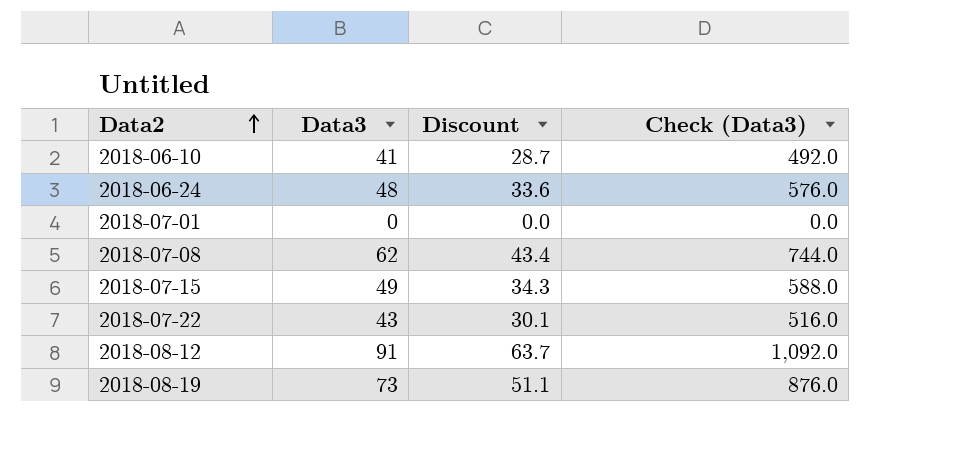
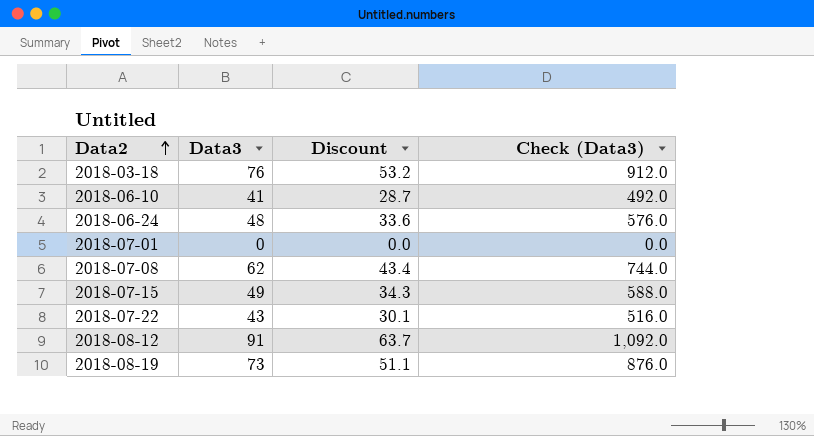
row 2018-03-18: none -> 76 | 53.2 | 912.0

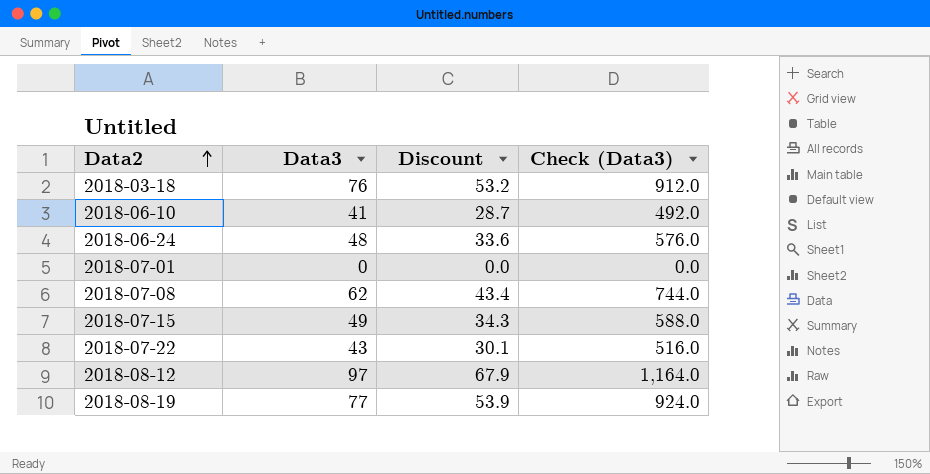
2018-08-12 | Data3: 91 -> 97
2018-08-12 | Discount: 63.7 -> 67.9
2018-08-12 | Check (Data3): 1,092.0 -> 1,164.0
2018-08-19 | Data3: 73 -> 77
2018-08-19 | Discount: 51.1 -> 53.9
2018-08-19 | Check (Data3): 876.0 -> 924.0

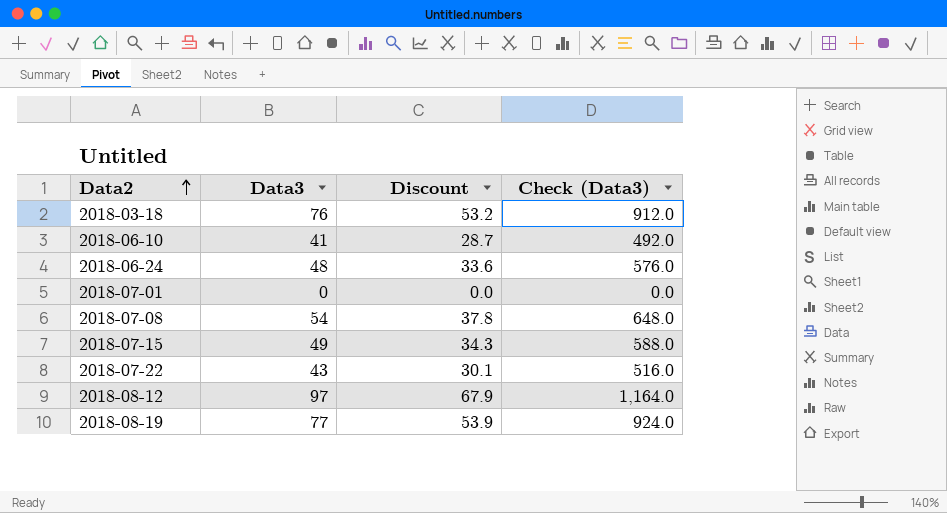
2018-07-08 | Data3: 62 -> 54
2018-07-08 | Discount: 43.4 -> 37.8
2018-07-08 | Check (Data3): 744.0 -> 648.0

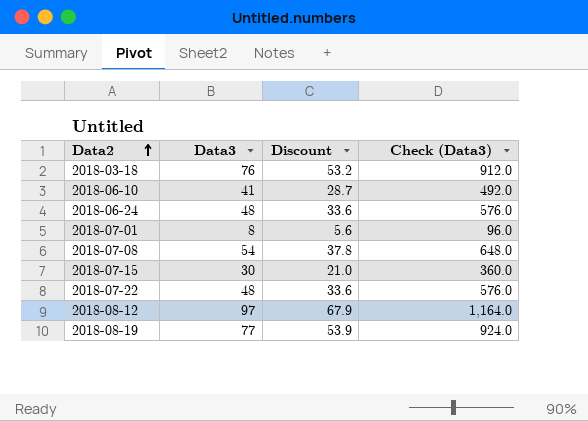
2018-07-01 | Data3: 0 -> 8
2018-07-01 | Discount: 0.0 -> 5.6
2018-07-01 | Check (Data3): 0.0 -> 96.0
2018-07-15 | Data3: 49 -> 30
2018-07-15 | Discount: 34.3 -> 21.0
2018-07-15 | Check (Data3): 588.0 -> 360.0
2018-07-22 | Data3: 43 -> 48
2018-07-22 | Discount: 30.1 -> 33.6
2018-07-22 | Check (Data3): 516.0 -> 576.0

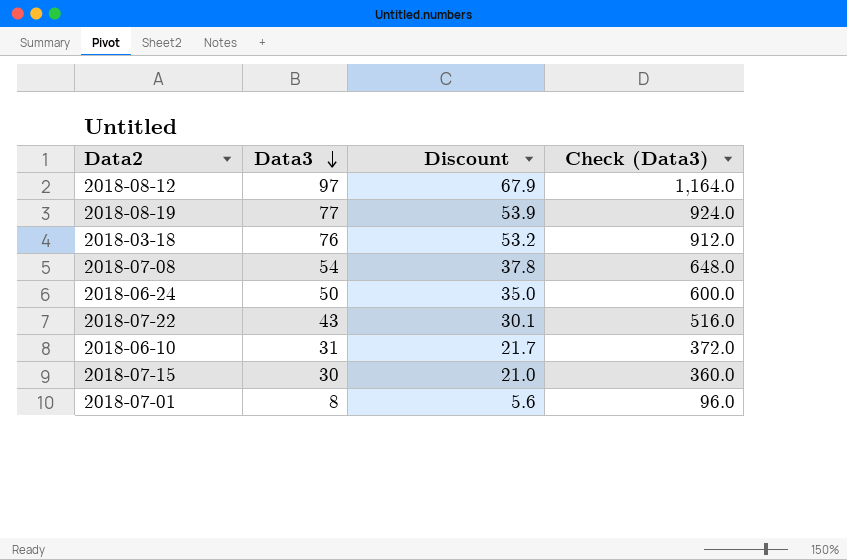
row order: Data2 ascending -> Data3 descending
2018-06-24 | Data3: 48 -> 50
2018-06-24 | Discount: 33.6 -> 35.0
2018-06-24 | Check (Data3): 576.0 -> 600.0
2018-07-22 | Data3: 48 -> 43
2018-07-22 | Discount: 33.6 -> 30.1
2018-07-22 | Check (Data3): 576.0 -> 516.0
2018-06-10 | Data3: 41 -> 31
2018-06-10 | Discount: 28.7 -> 21.7
2018-06-10 | Check (Data3): 492.0 -> 372.0

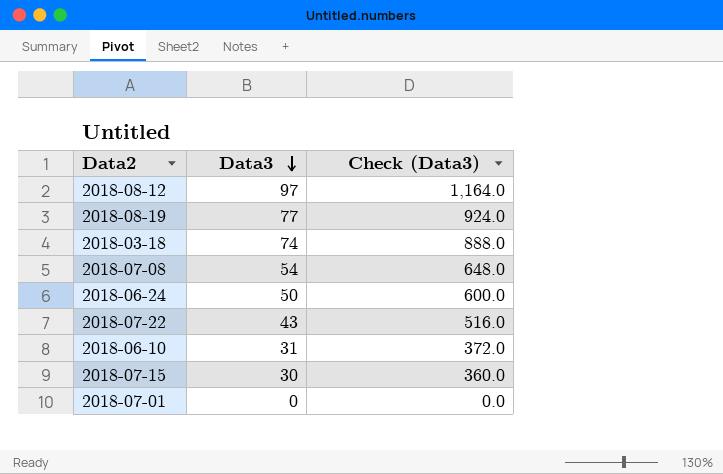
column Discount | formula: [Data3] * 0.7 -> none
2018-03-18 | Data3: 76 -> 74
2018-03-18 | Check (Data3): 912.0 -> 888.0
2018-07-01 | Data3: 8 -> 0
2018-07-01 | Check (Data3): 96.0 -> 0.0

